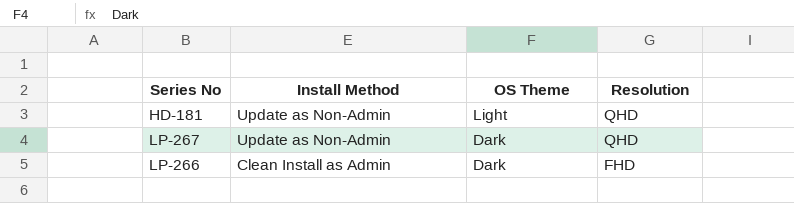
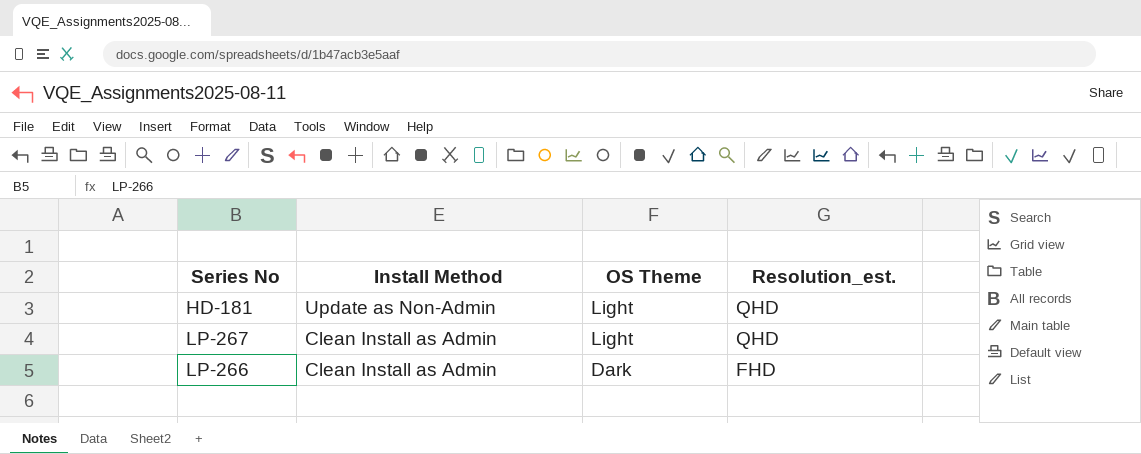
column name: Resolution -> Resolution_est.
LP-267 | Install Method: Update as Non-Admin -> Clean Install as Admin
LP-267 | OS Theme: Dark -> Light

